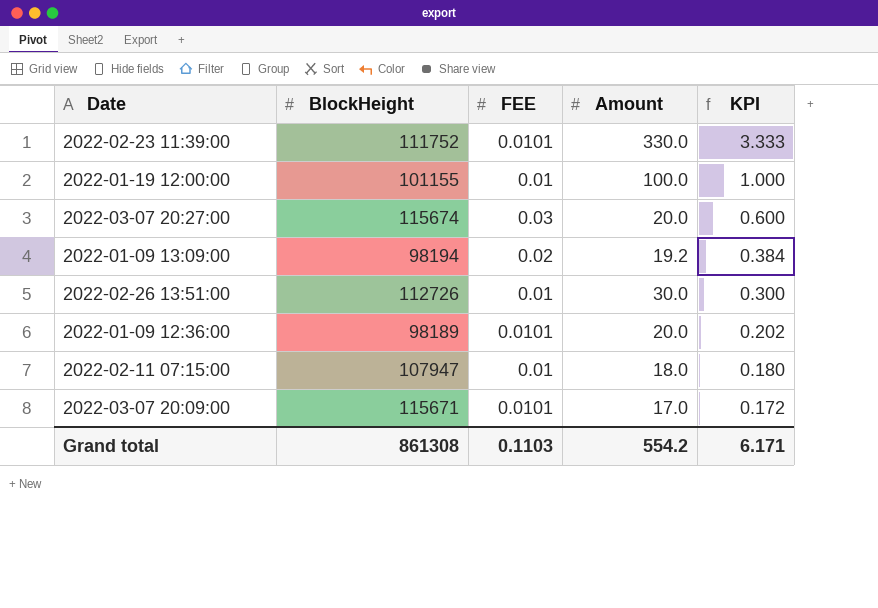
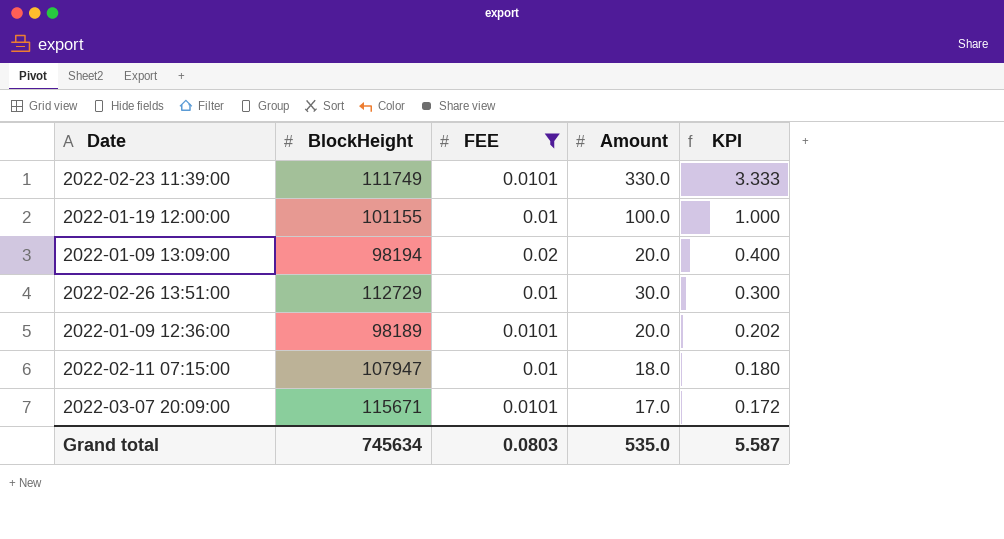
filter: none -> FEE != 0.03
2022-02-23 11:39:00 | BlockHeight: 111752 -> 111749
2022-01-09 13:09:00 | Amount: 19.2 -> 20.0
2022-01-09 13:09:00 | KPI: 0.384 -> 0.400
2022-02-26 13:51:00 | BlockHeight: 112726 -> 112729
Grand total | BlockHeight: 861308 -> 745634
Grand total | FEE: 0.1103 -> 0.0803
Grand total | Amount: 554.2 -> 535.0
Grand total | KPI: 6.171 -> 5.587

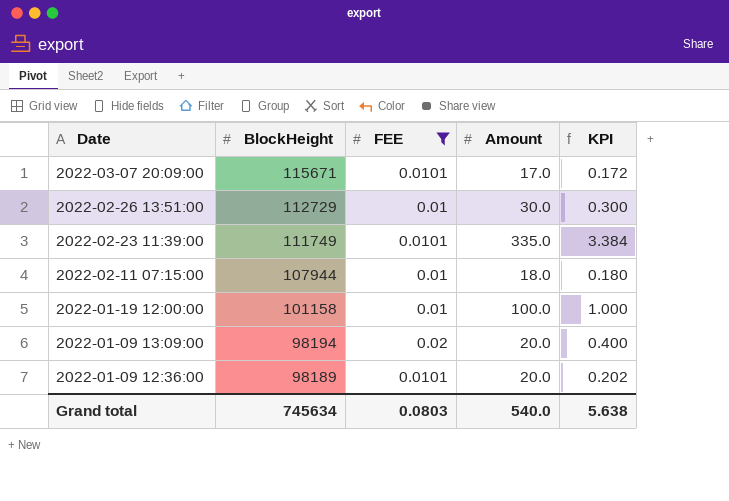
row order: KPI descending -> Date descending
2022-02-23 11:39:00 | Amount: 330.0 -> 335.0
2022-02-23 11:39:00 | KPI: 3.333 -> 3.384
2022-02-11 07:15:00 | BlockHeight: 107947 -> 107944
2022-01-19 12:00:00 | BlockHeight: 101155 -> 101158
Grand total | Amount: 535.0 -> 540.0
Grand total | KPI: 5.587 -> 5.638

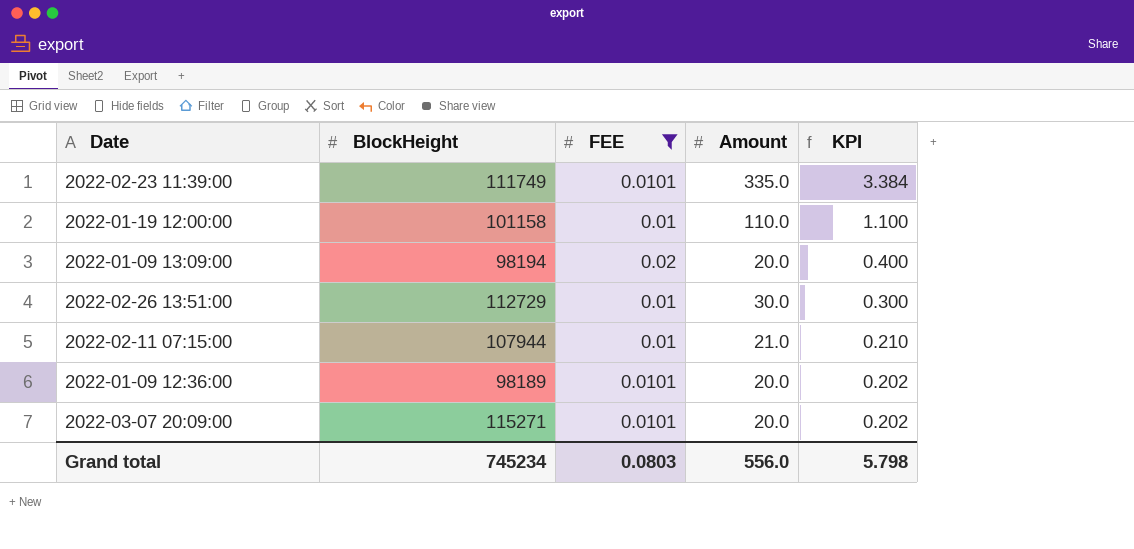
row order: Date descending -> KPI descending
2022-01-19 12:00:00 | Amount: 100.0 -> 110.0
2022-01-19 12:00:00 | KPI: 1.000 -> 1.100
2022-02-11 07:15:00 | Amount: 18.0 -> 21.0
2022-02-11 07:15:00 | KPI: 0.180 -> 0.210
2022-03-07 20:09:00 | BlockHeight: 115671 -> 115271
2022-03-07 20:09:00 | Amount: 17.0 -> 20.0
2022-03-07 20:09:00 | KPI: 0.172 -> 0.202
Grand total | BlockHeight: 745634 -> 745234
Grand total | Amount: 540.0 -> 556.0
Grand total | KPI: 5.638 -> 5.798

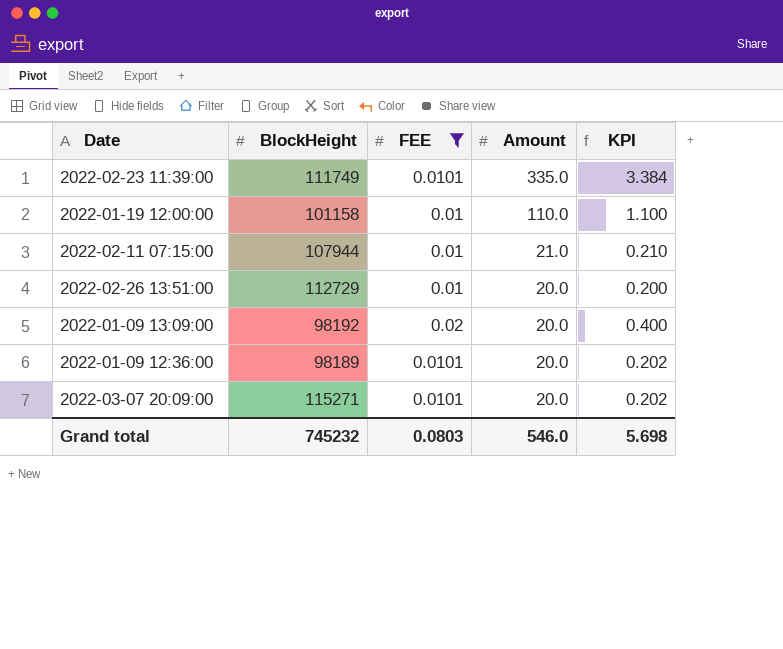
row order: KPI descending -> Amount descending
2022-02-26 13:51:00 | Amount: 30.0 -> 20.0
2022-02-26 13:51:00 | KPI: 0.300 -> 0.200
2022-01-09 13:09:00 | BlockHeight: 98194 -> 98192
Grand total | BlockHeight: 745234 -> 745232
Grand total | Amount: 556.0 -> 546.0
Grand total | KPI: 5.798 -> 5.698

